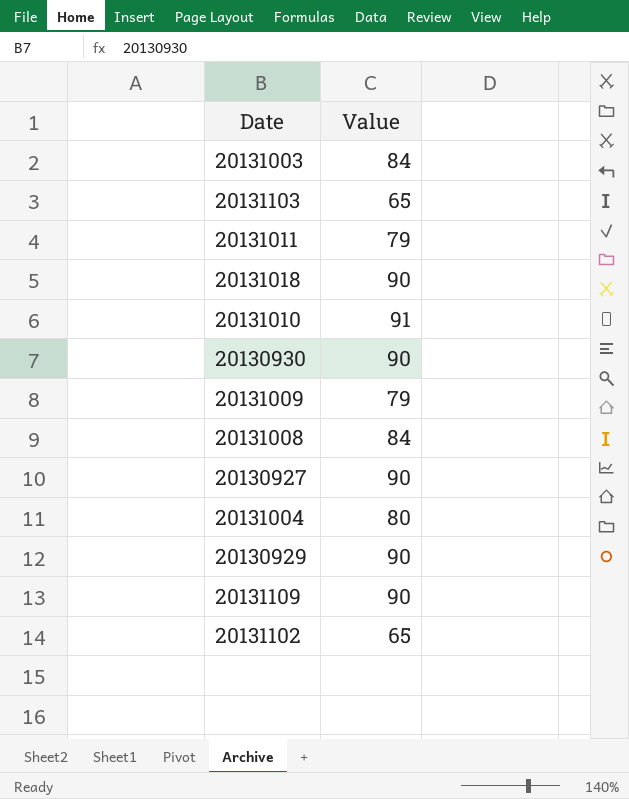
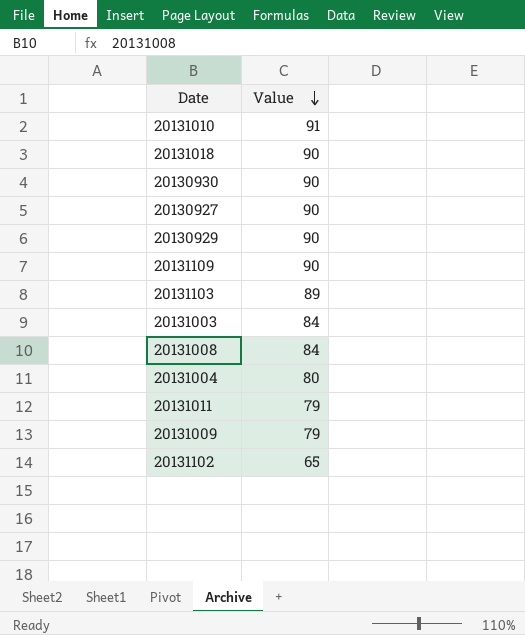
row order: none -> Value descending
20131103 | Value: 65 -> 89

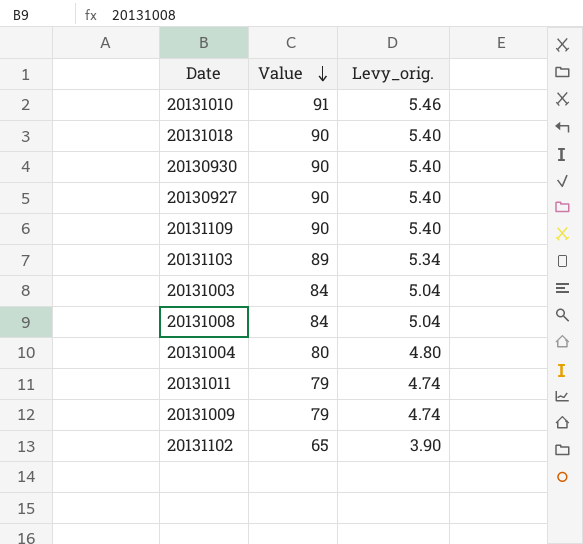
column Levy_orig. | formula: none -> [Value] * 0.06
row 20130929: 90 -> none

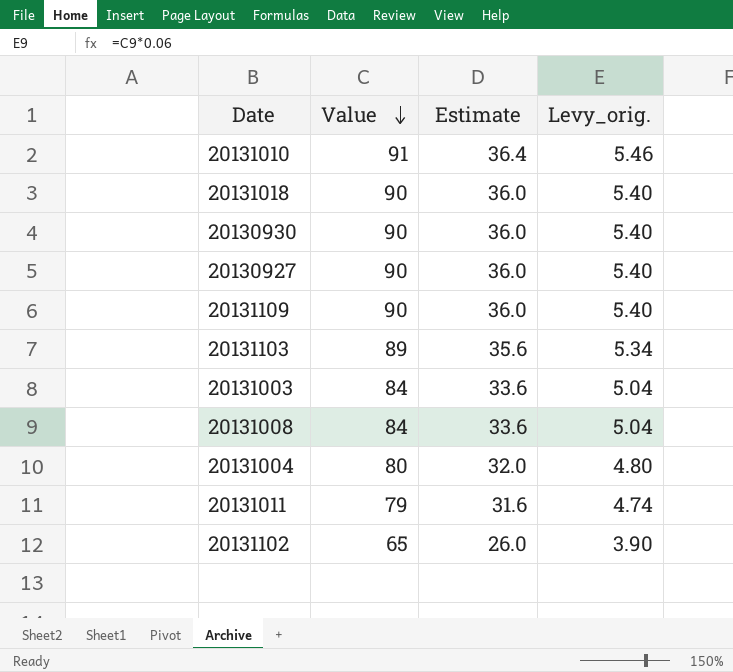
column Estimate | formula: none -> [Value] * 0.4
row 20131009: 79 | 4.74 -> none

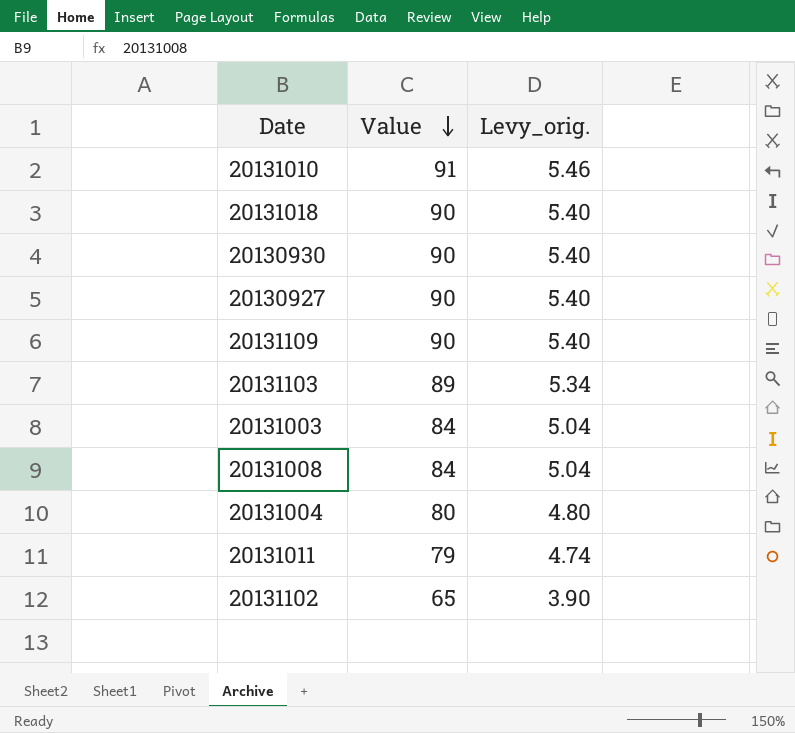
column Estimate | formula: [Value] * 0.4 -> none

